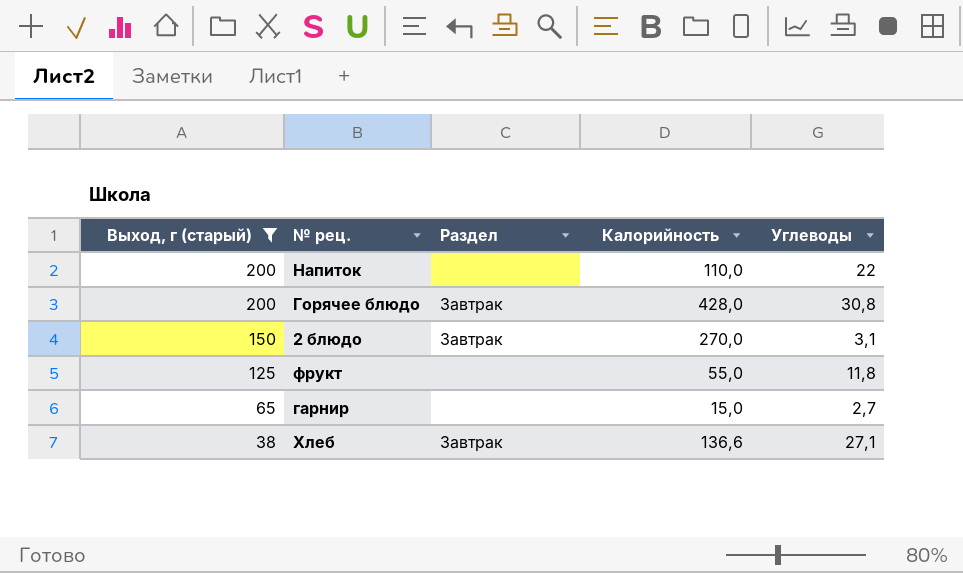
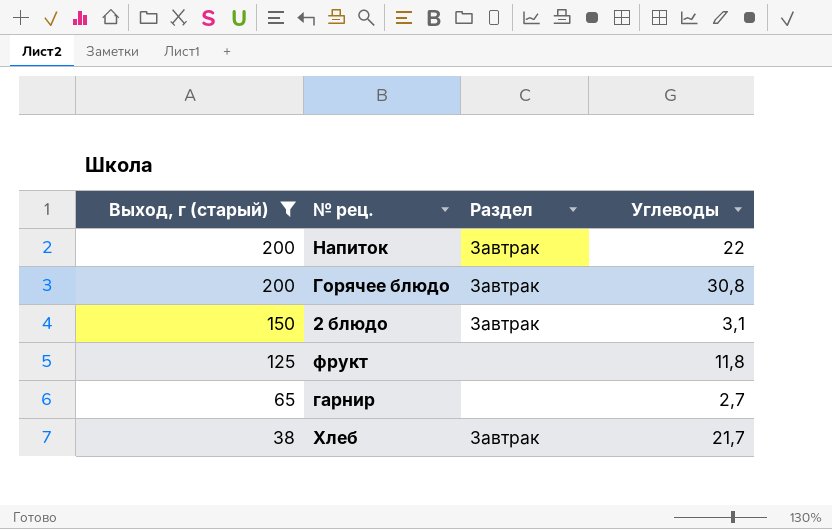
column Калорийность | position: 4 -> none
Напиток | Раздел: none -> Завтрак
Хлеб | Углеводы: 27,1 -> 21,7

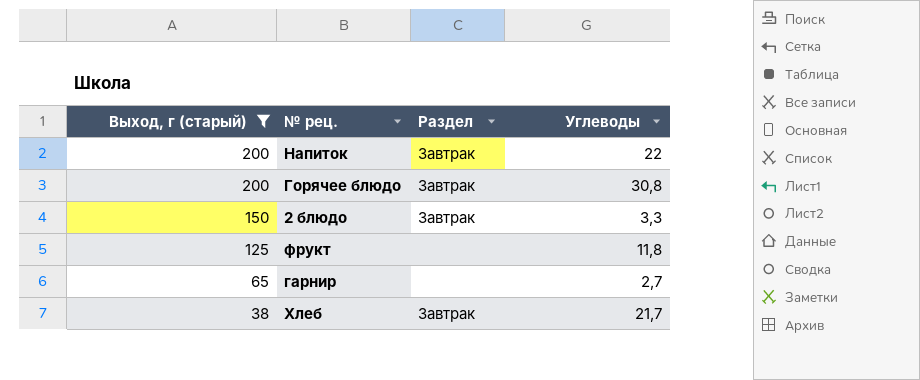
2 блюдо | Углеводы: 3,1 -> 3,3

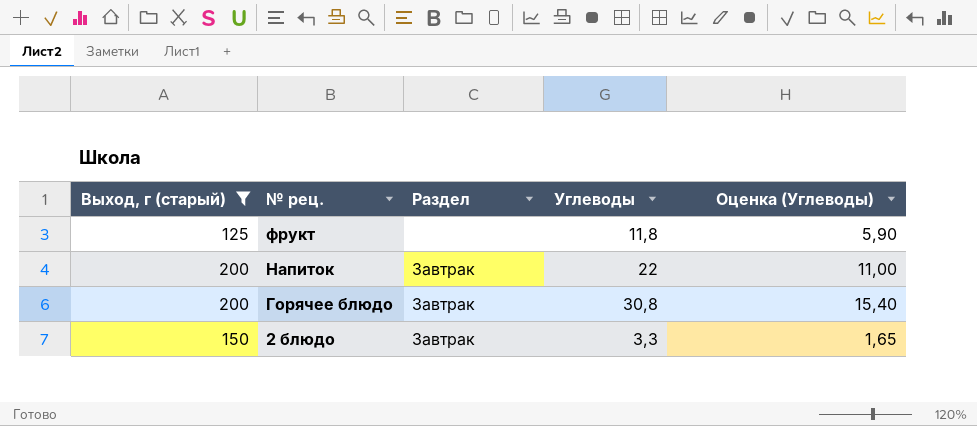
row order: Выход, г (старый) descending -> № рец. descending
column Оценка (Углеводы) | formula: none -> [Углеводы] * 0,5
row гарнир: 65 | none | 2,7 -> none
row Хлеб: 38 | Завтрак | 21,7 -> none

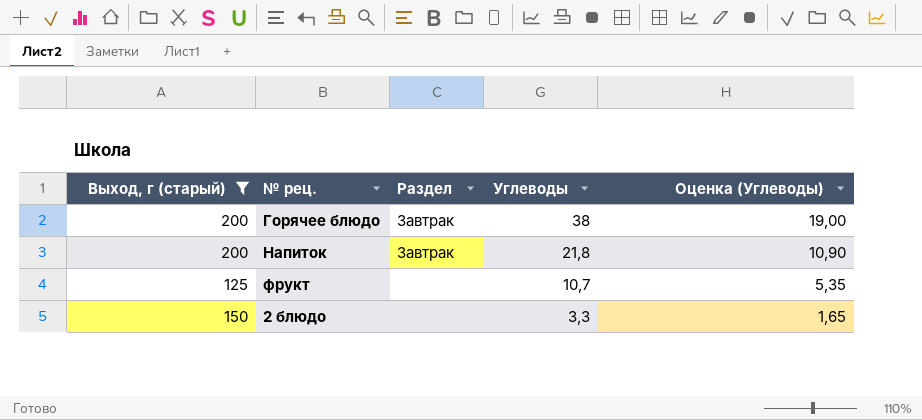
row order: № рец. descending -> Углеводы descending
Горячее блюдо | Углеводы: 30,8 -> 38
Горячее блюдо | Оценка (Углеводы): 15,40 -> 19,00
Напиток | Углеводы: 22 -> 21,8
Напиток | Оценка (Углеводы): 11,00 -> 10,90
фрукт | Углеводы: 11,8 -> 10,7
фрукт | Оценка (Углеводы): 5,90 -> 5,35
2 блюдо | Раздел: Завтрак -> none

